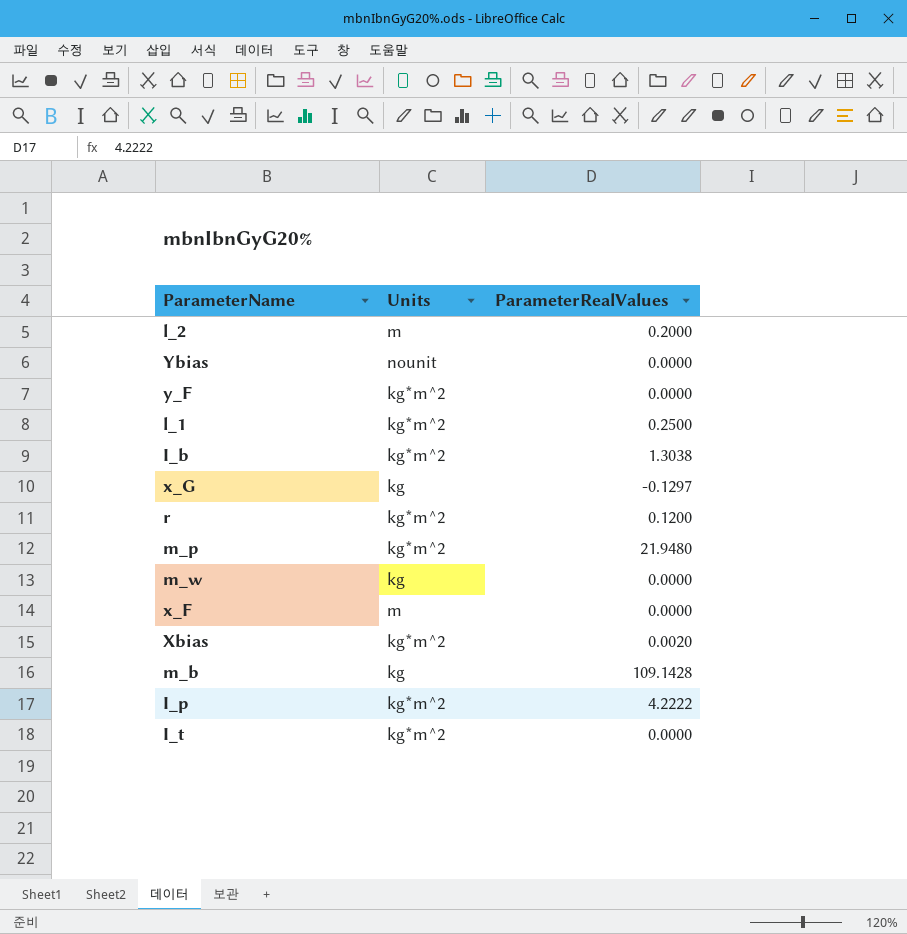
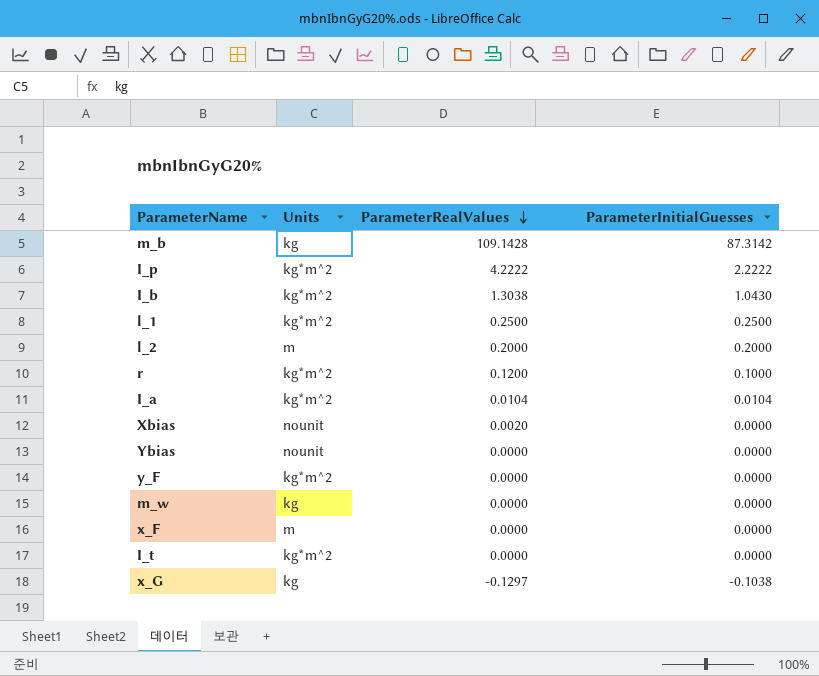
row order: none -> ParameterRealValues descending
column ParameterInitialGuesses | position: none -> 4
row m_p: kg*m^2 | 21.9480 -> none
row I_a: none -> kg*m^2 | 0.0104 | 0.0104
Xbias | Units: kg*m^2 -> nounit

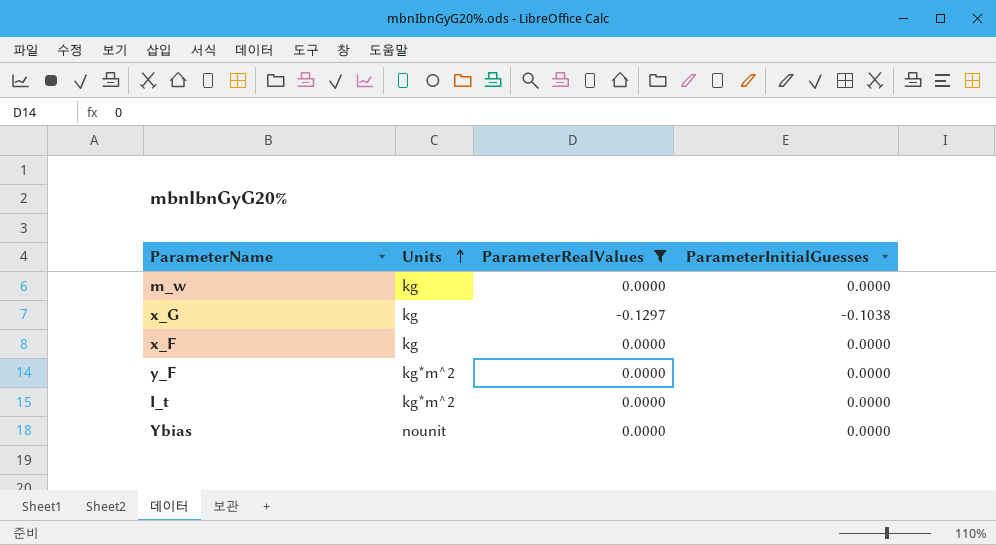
filter: none -> ParameterRealValues <= 0.0000
row order: ParameterRealValues descending -> Units ascending
x_F | Units: m -> kg

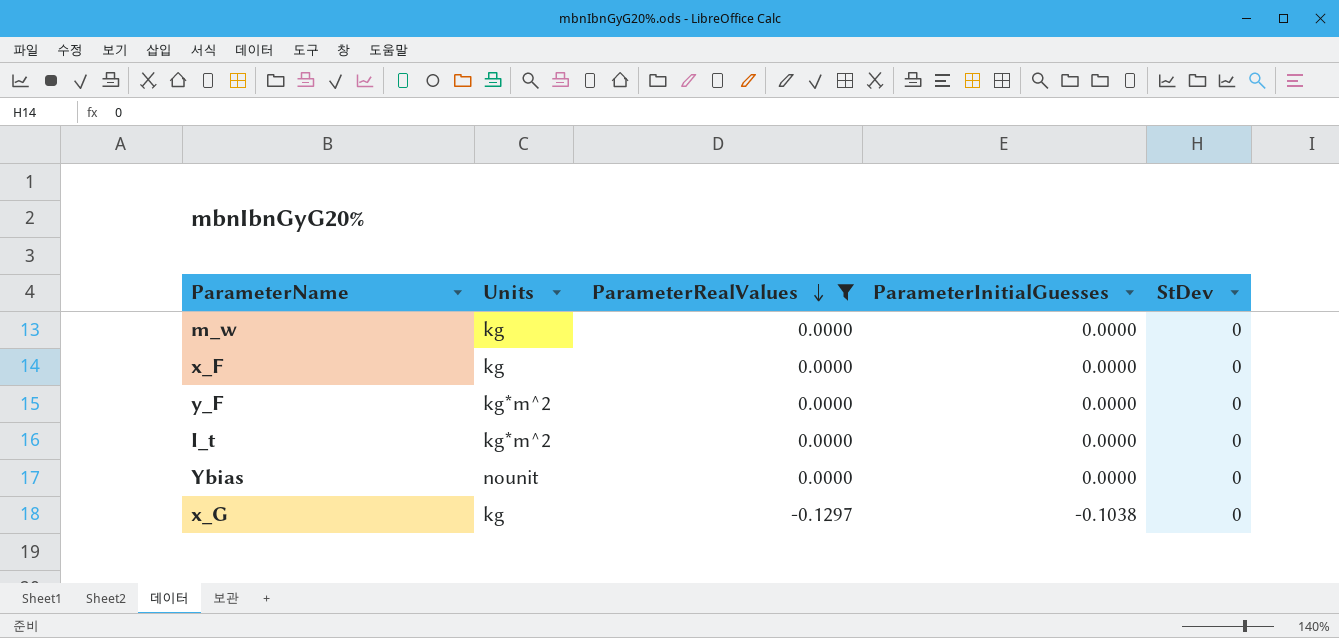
row order: Units ascending -> ParameterRealValues descending
column StDev | position: none -> 5

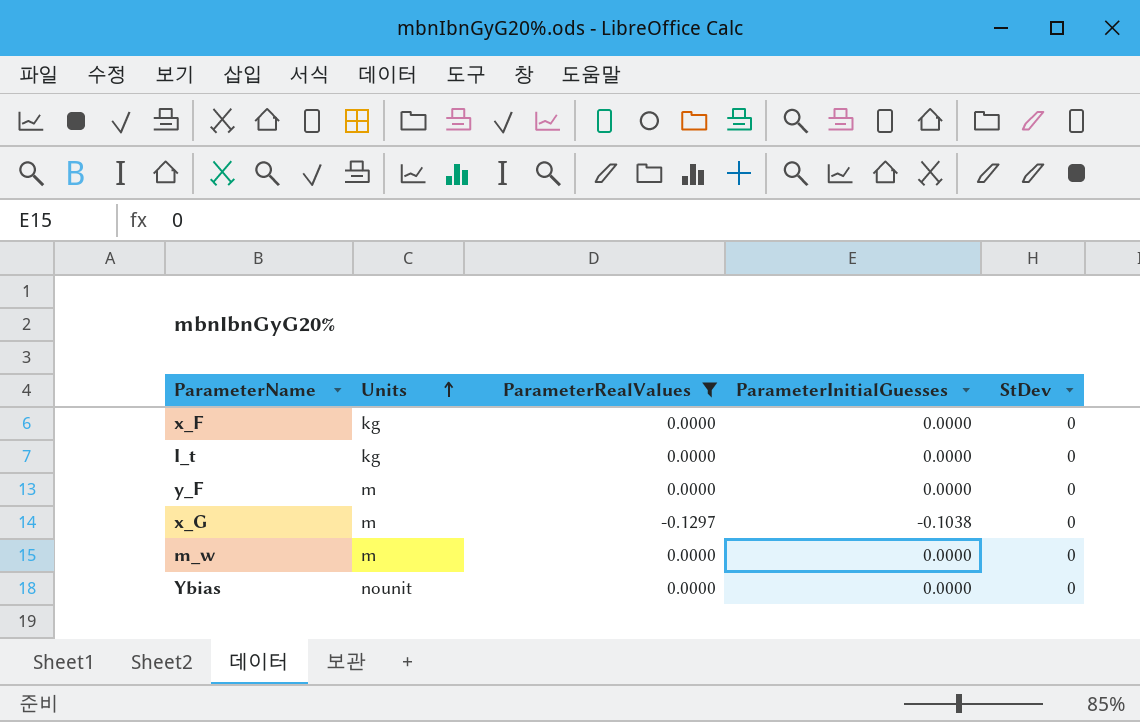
row order: ParameterRealValues descending -> Units ascending
I_t | Units: kg*m^2 -> kg
y_F | Units: kg*m^2 -> m
x_G | Units: kg -> m
m_w | Units: kg -> m

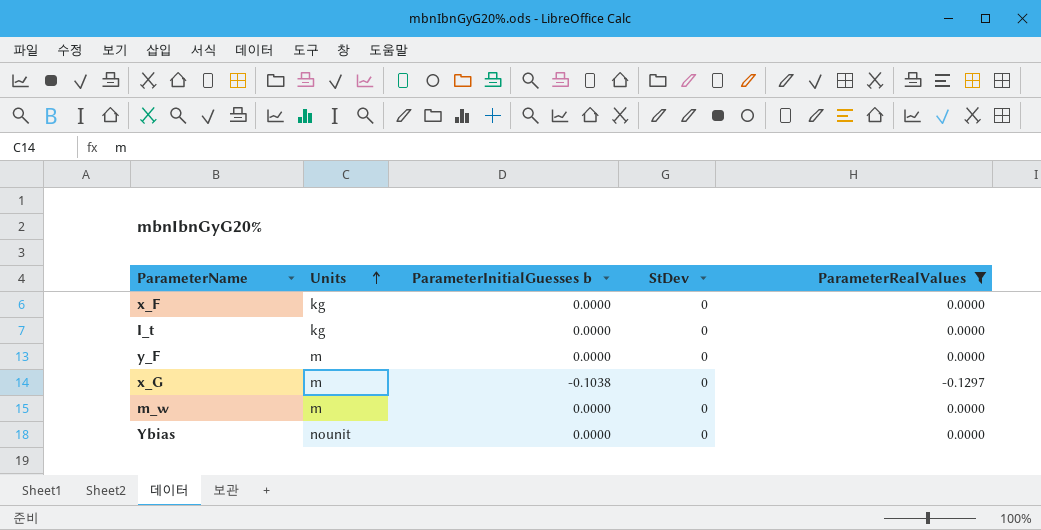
column name: ParameterInitialGuesses -> ParameterInitialGuesses b
column ParameterRealValues | position: 3 -> 5

